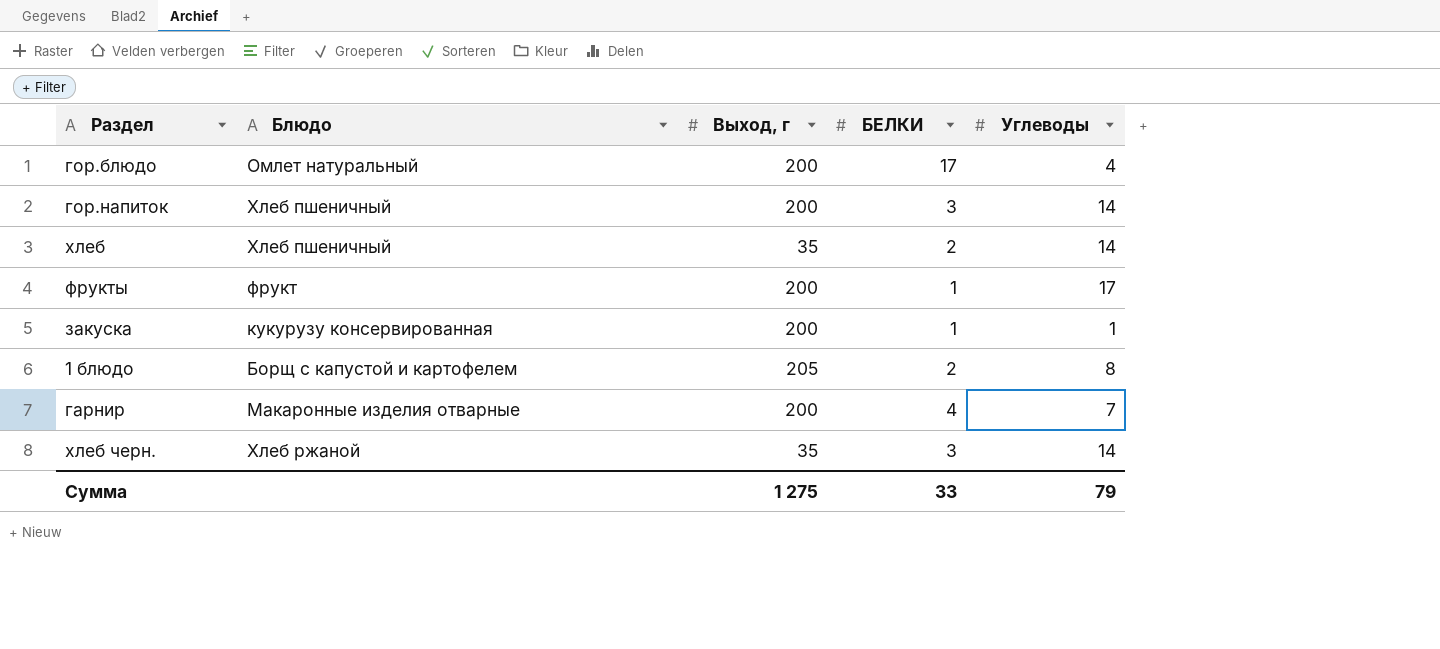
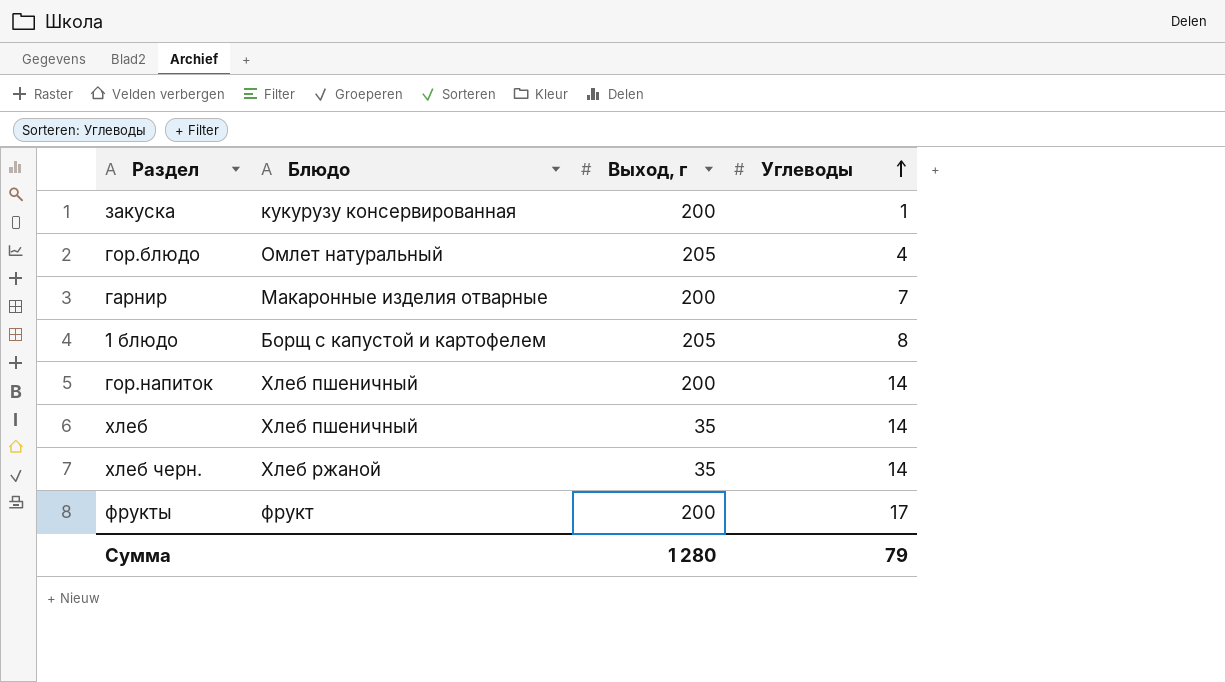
row order: none -> Углеводы ascending
column БЕЛКИ | position: 4 -> none
гор.блюдо | Выход, г: 200 -> 205
Сумма | Выход, г: 1 275 -> 1 280

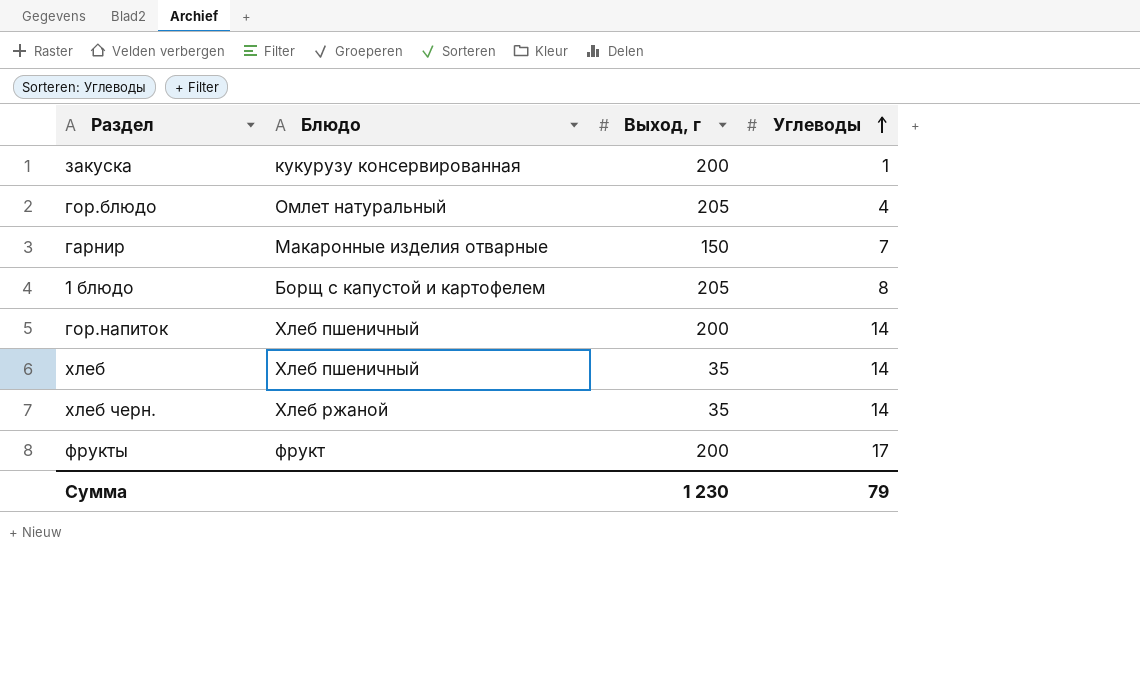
гарнир | Выход, г: 200 -> 150
Сумма | Выход, г: 1 280 -> 1 230

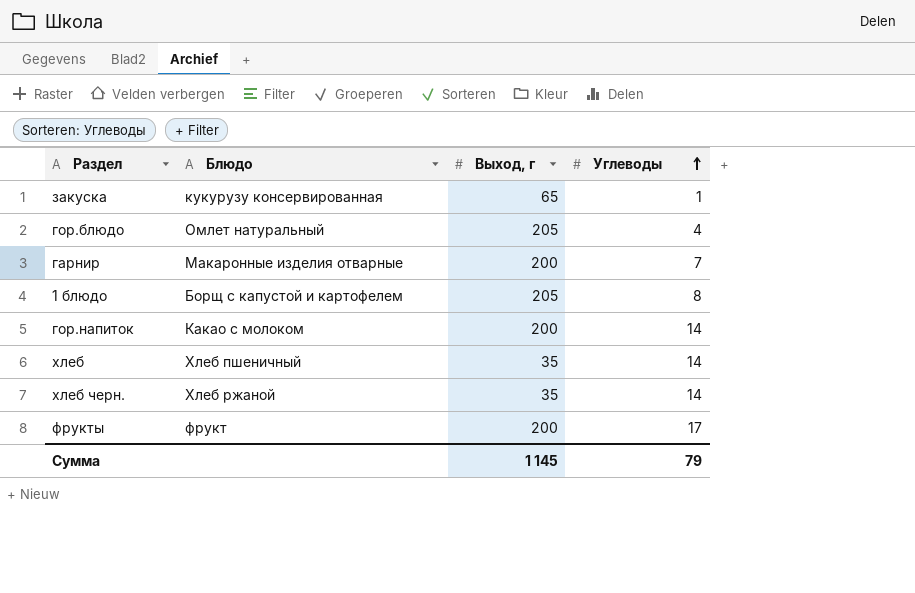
закуска | Выход, г: 200 -> 65
гарнир | Выход, г: 150 -> 200
гор.напиток | Блюдо: Хлеб пшеничный -> Какао с молоком
Сумма | Выход, г: 1 230 -> 1 145

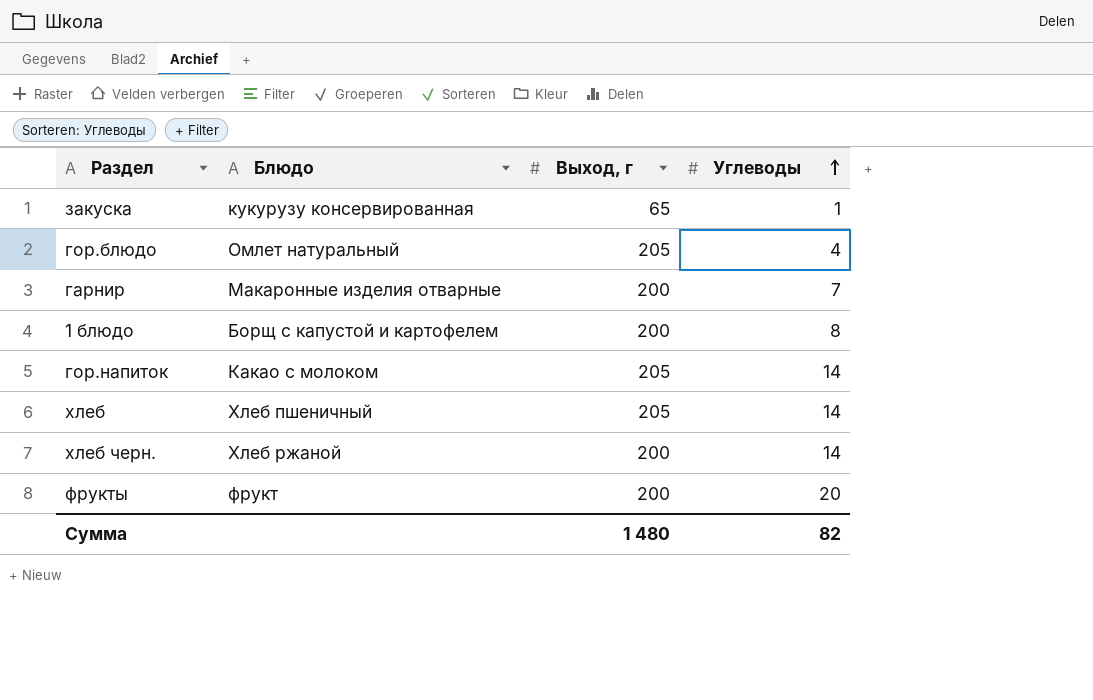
1 блюдо | Выход, г: 205 -> 200
гор.напиток | Выход, г: 200 -> 205
хлеб | Выход, г: 35 -> 205
хлеб черн. | Выход, г: 35 -> 200
фрукты | Углеводы: 17 -> 20
Сумма | Выход, г: 1 145 -> 1 480
Сумма | Углеводы: 79 -> 82

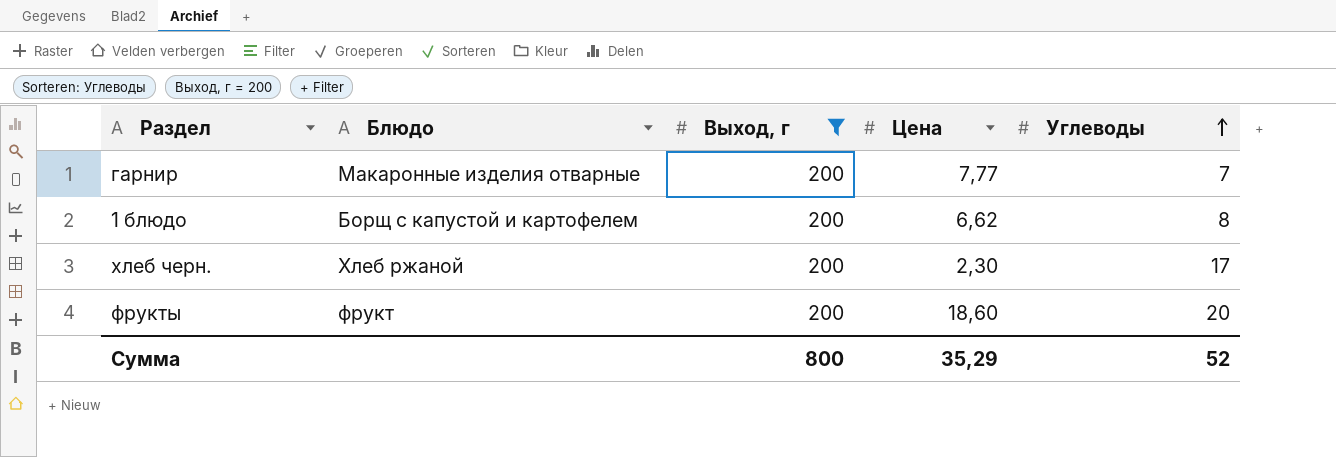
filter: none -> Выход, г = 200
column Цена | position: none -> 4
хлеб черн. | Углеводы: 14 -> 17
Сумма | Выход, г: 1 480 -> 800
Сумма | Углеводы: 82 -> 52

